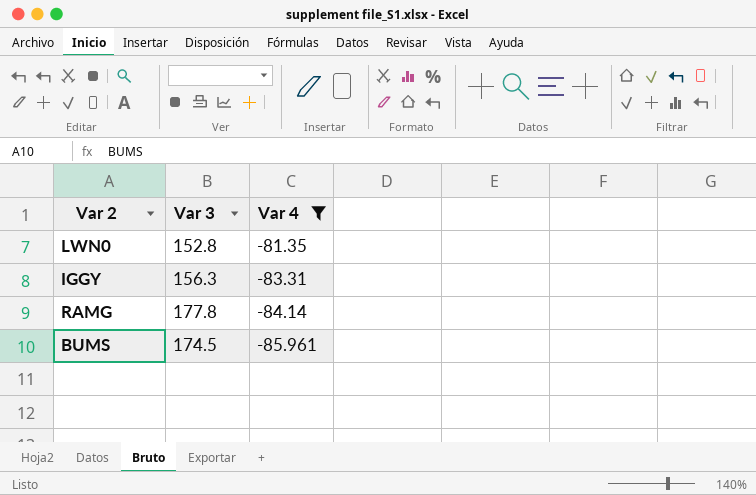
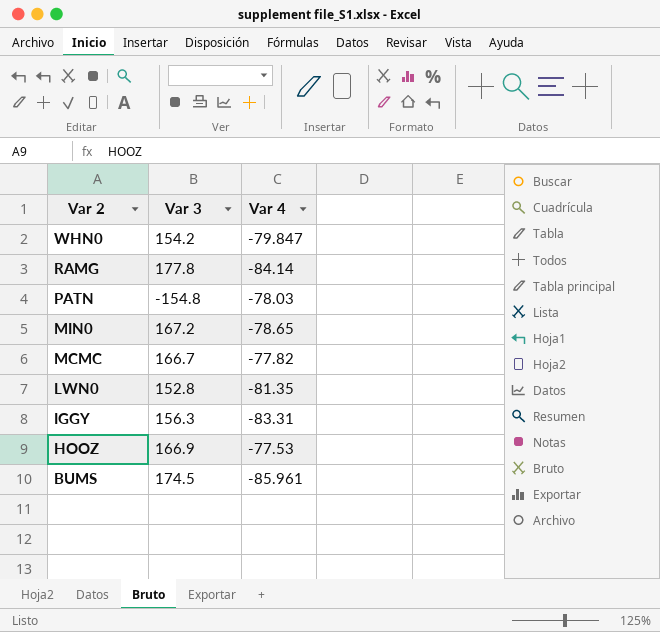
filter: Var 4 <= -81.35 -> none
row order: Var 4 descending -> Var 2 descending

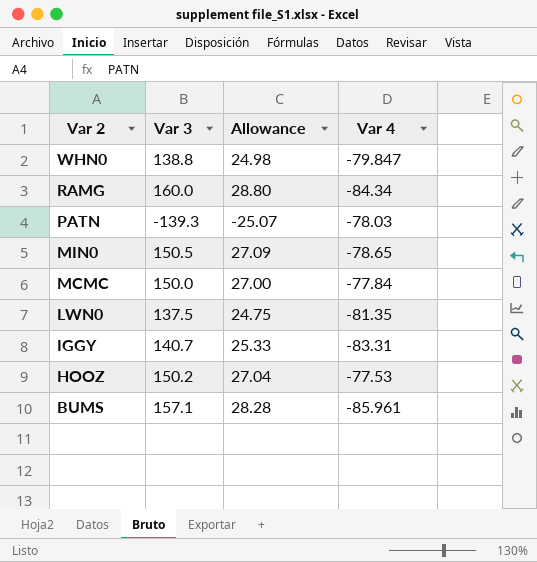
column Allowance | formula: none -> [Var 3] * 0.18
WHN0 | Var 3: 154.2 -> 138.8
RAMG | Var 3: 177.8 -> 160.0
RAMG | Var 4: -84.14 -> -84.34
PATN | Var 3: -154.8 -> -139.3
MIN0 | Var 3: 167.2 -> 150.5
MCMC | Var 3: 166.7 -> 150.0
MCMC | Var 4: -77.82 -> -77.84
LWN0 | Var 3: 152.8 -> 137.5
IGGY | Var 3: 156.3 -> 140.7
HOOZ | Var 3: 166.9 -> 150.2
BUMS | Var 3: 174.5 -> 157.1

